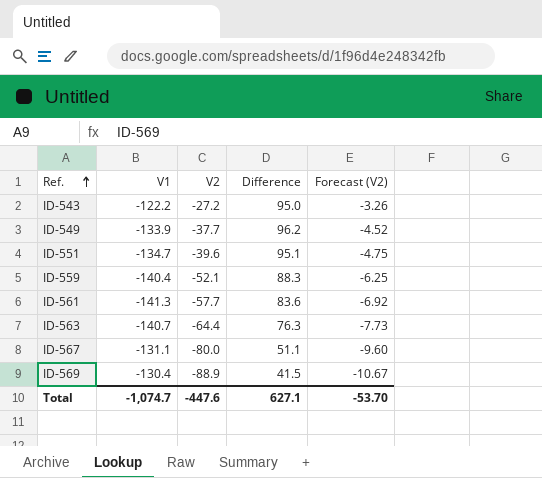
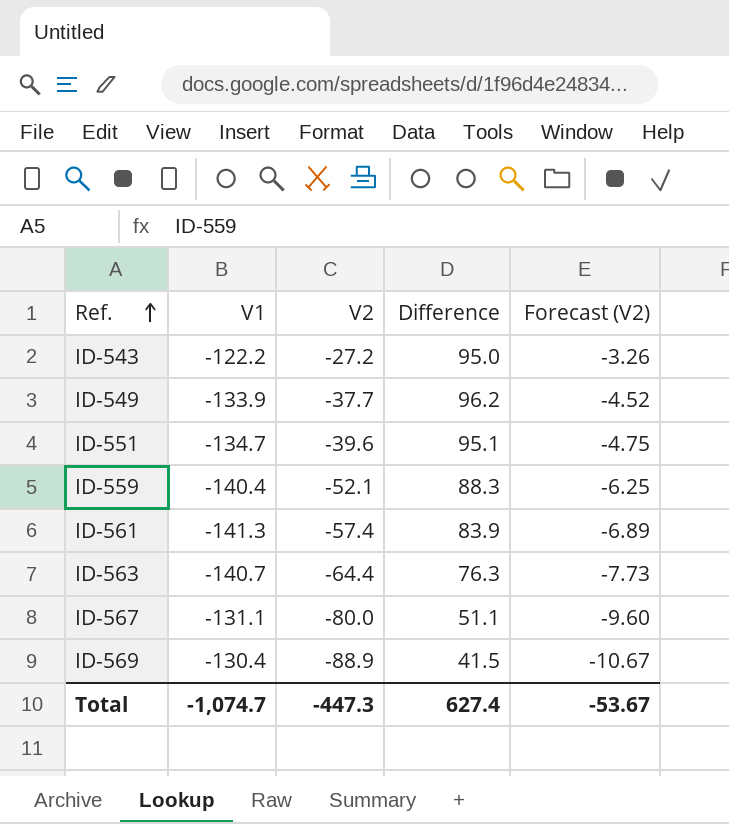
ID-561 | V2: -57.7 -> -57.4
ID-561 | Difference: 83.6 -> 83.9
ID-561 | Forecast (V2): -6.92 -> -6.89
Total | V2: -447.6 -> -447.3
Total | Difference: 627.1 -> 627.4
Total | Forecast (V2): -53.70 -> -53.67

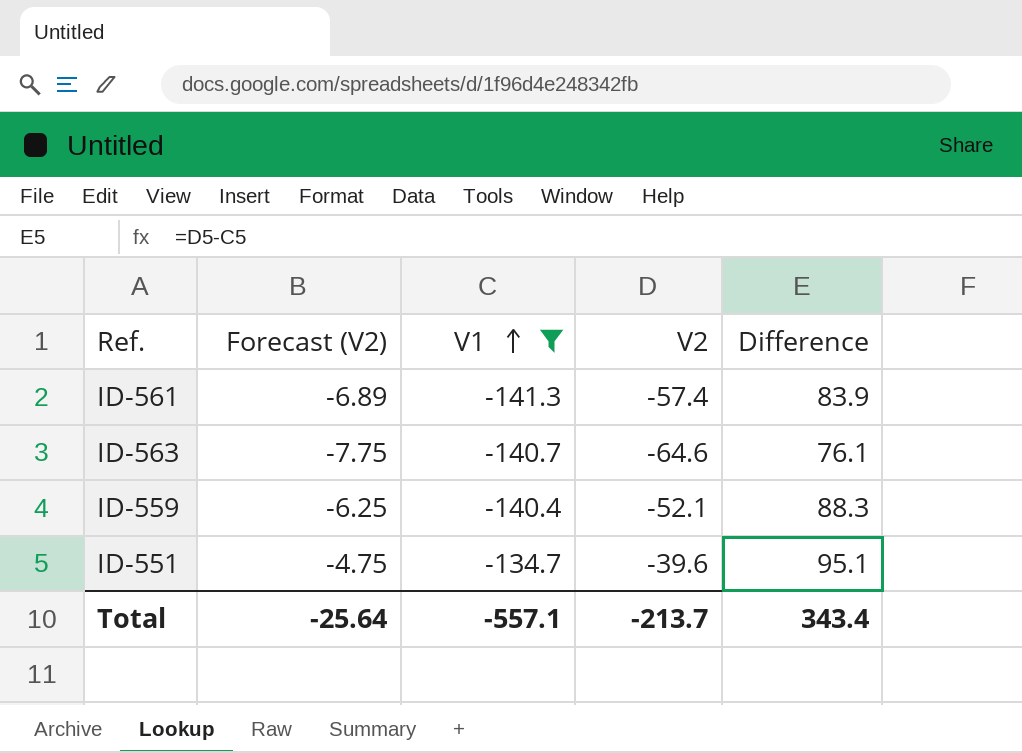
filter: none -> V1 <= -134.7
row order: Ref. ascending -> V1 ascending
column Forecast (V2) | position: 5 -> 2
ID-563 | Forecast (V2): -7.73 -> -7.75
ID-563 | V2: -64.4 -> -64.6
ID-563 | Difference: 76.3 -> 76.1
Total | Forecast (V2): -53.67 -> -25.64
Total | V1: -1,074.7 -> -557.1
Total | V2: -447.3 -> -213.7
Total | Difference: 627.4 -> 343.4

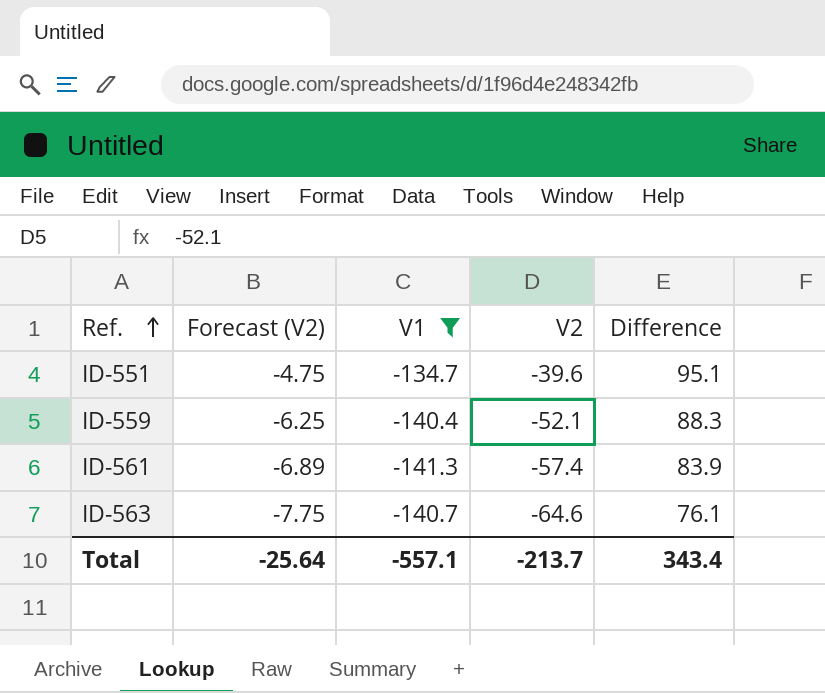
row order: V1 ascending -> Ref. ascending

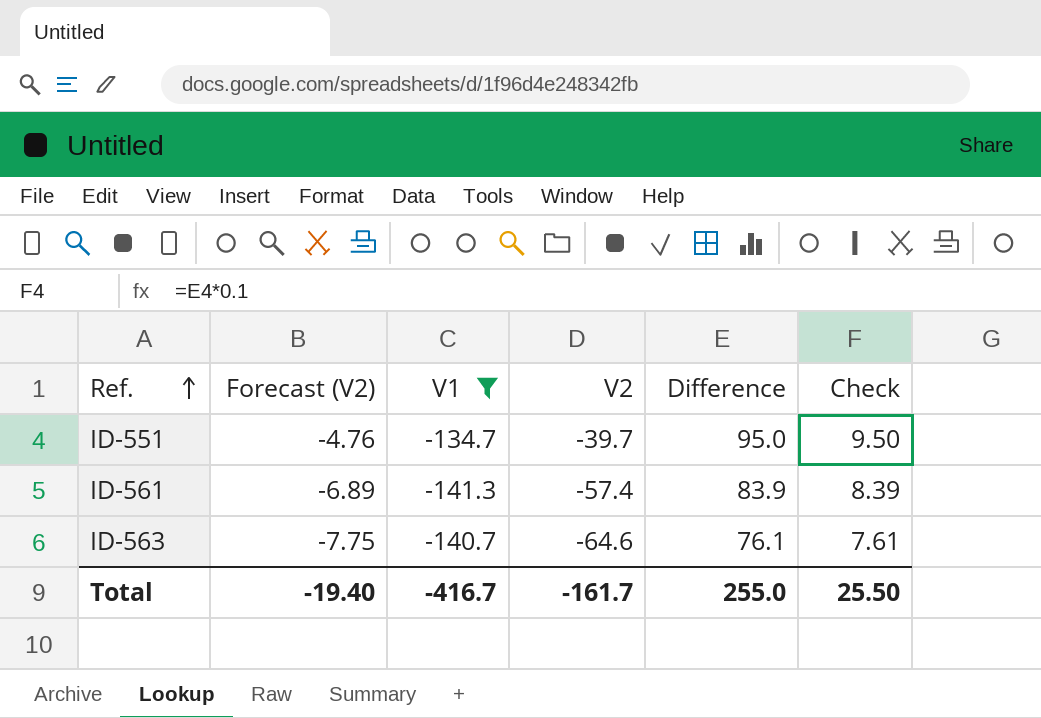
column Check | formula: none -> [Difference] * 0.1
row ID-559: -6.25 | -140.4 | -52.1 | 88.3 -> none
ID-551 | Forecast (V2): -4.75 -> -4.76
ID-551 | V2: -39.6 -> -39.7
ID-551 | Difference: 95.1 -> 95.0
Total | Forecast (V2): -25.64 -> -19.40
Total | V1: -557.1 -> -416.7
Total | V2: -213.7 -> -161.7
Total | Difference: 343.4 -> 255.0

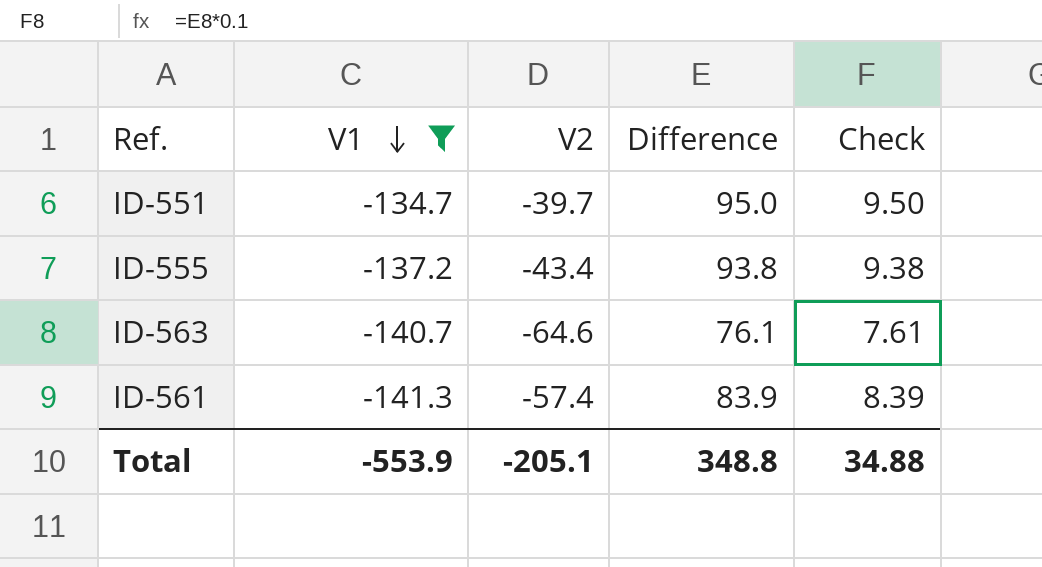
row order: Ref. ascending -> V1 descending
column Forecast (V2) | formula: [V2] * 0.12 -> none
row ID-555: none -> -137.2 | -43.4 | 93.8 | 9.38
Total | V1: -416.7 -> -553.9
Total | V2: -161.7 -> -205.1
Total | Difference: 255.0 -> 348.8
Total | Check: 25.50 -> 34.88

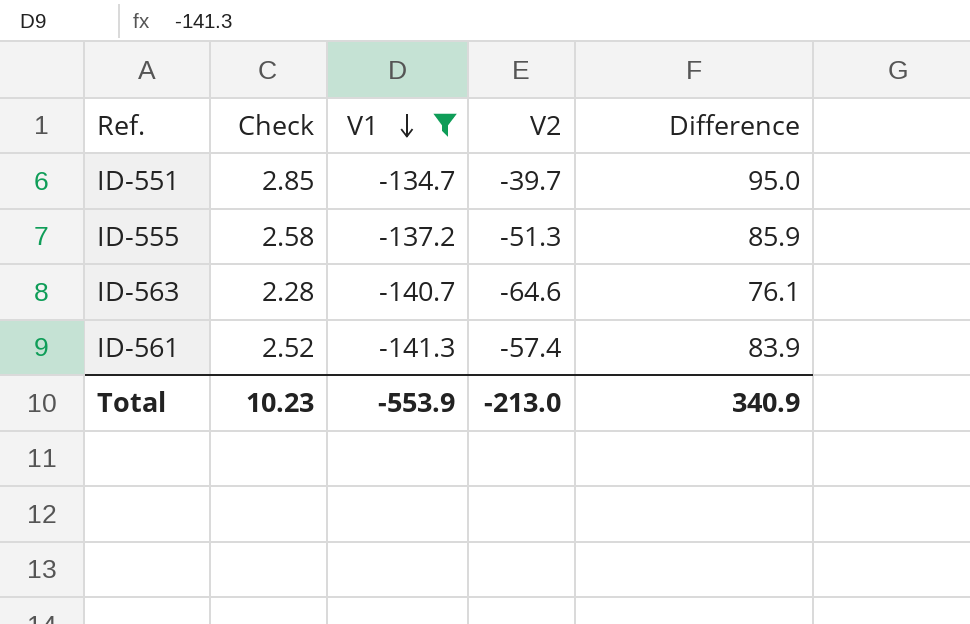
column Check | formula: [Difference] * 0.1 -> [Difference] * 0.03
column Check | position: 5 -> 2
ID-555 | V2: -43.4 -> -51.3
ID-555 | Difference: 93.8 -> 85.9
Total | Check: 34.88 -> 10.23
Total | V2: -205.1 -> -213.0
Total | Difference: 348.8 -> 340.9

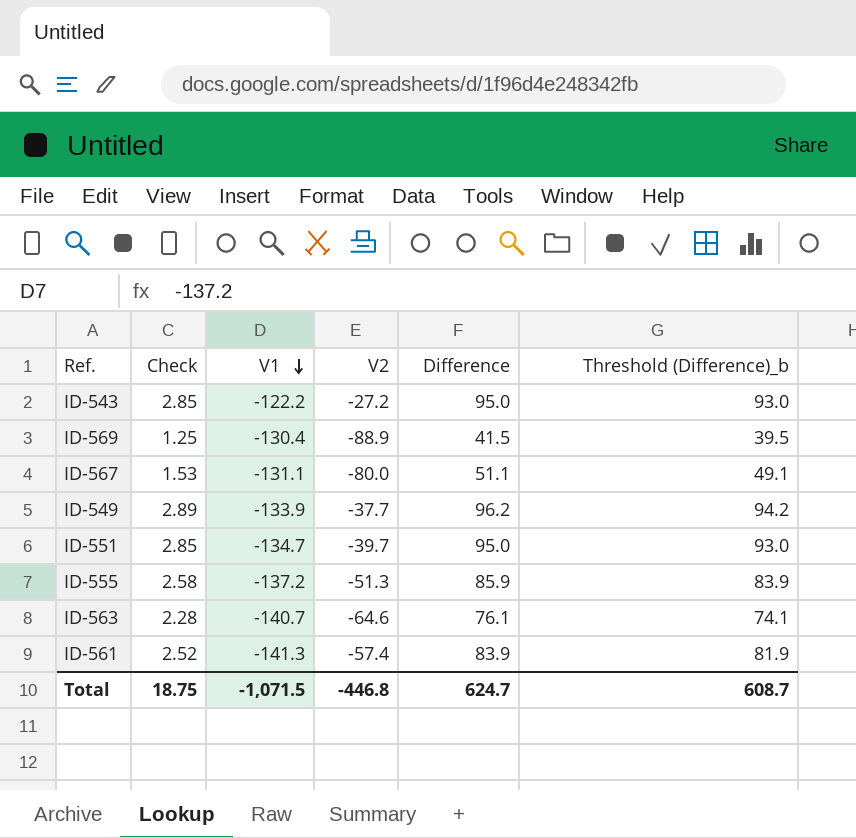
filter: V1 <= -134.7 -> none
column Threshold (Difference)_b | formula: none -> [Difference] - 2
Total | Check: 10.23 -> 18.75
Total | V1: -553.9 -> -1,071.5
Total | V2: -213.0 -> -446.8
Total | Difference: 340.9 -> 624.7

